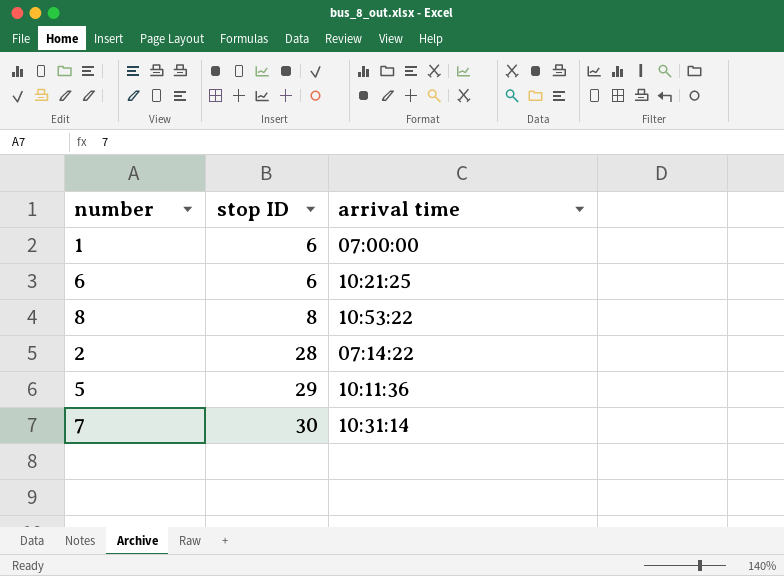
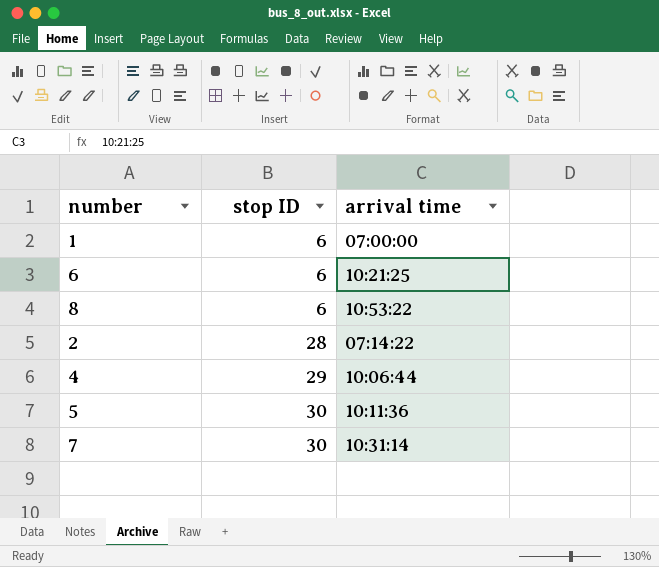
8 | stop ID: 8 -> 6
row 4: none -> 29 | 10:06:44
5 | stop ID: 29 -> 30

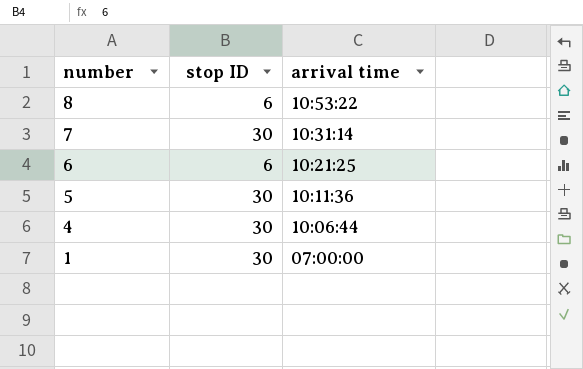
row order: stop ID ascending -> number descending
row 2: 28 | 07:14:22 -> none
4 | stop ID: 29 -> 30
1 | stop ID: 6 -> 30

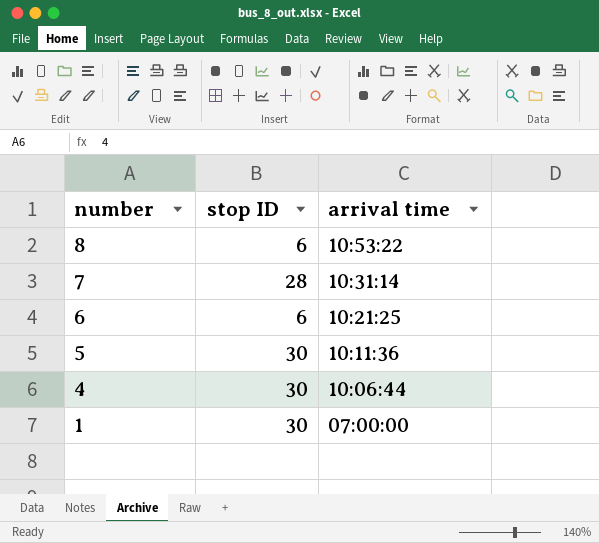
7 | stop ID: 30 -> 28

